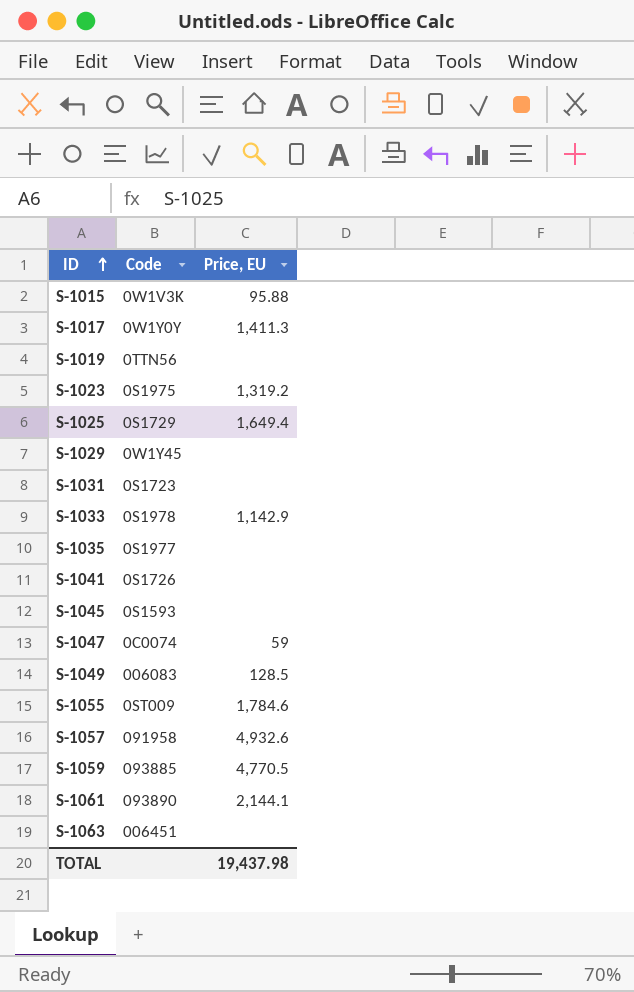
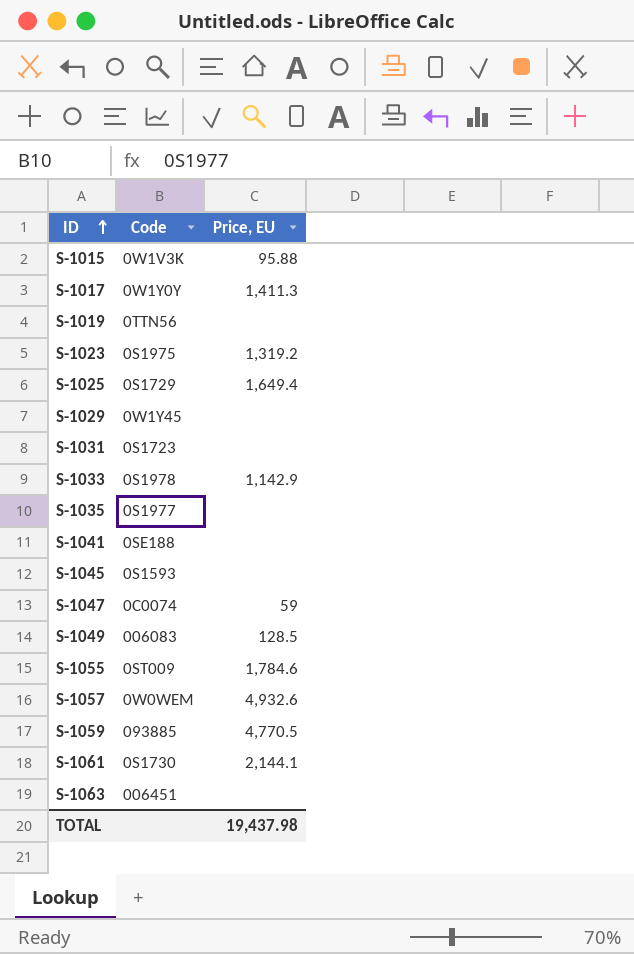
S-1041 | Code: 0S1726 -> 0SE188
S-1057 | Code: 091958 -> 0W0WEM
S-1061 | Code: 093890 -> 0S1730

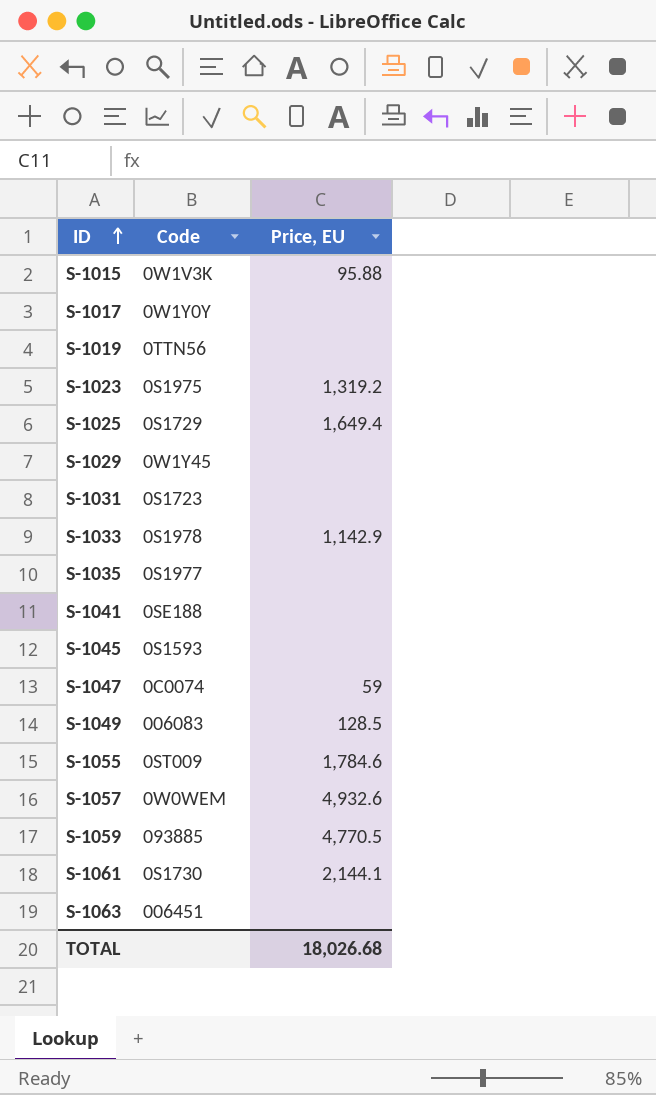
S-1017 | Price, EU: 1,411.3 -> none
TOTAL | Price, EU: 19,437.98 -> 18,026.68

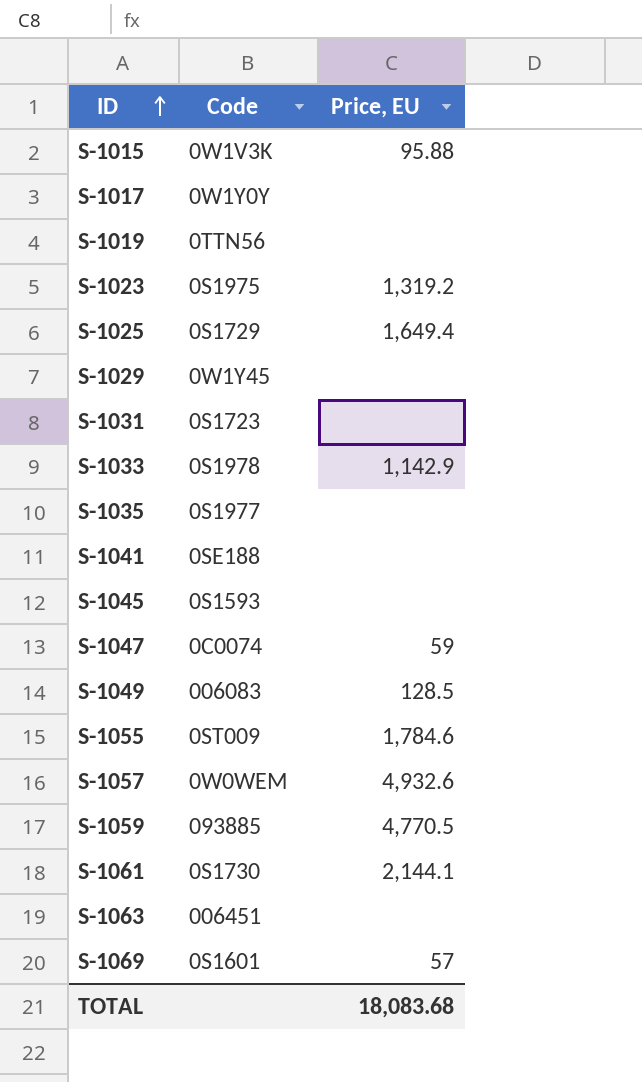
row S-1069: none -> 0S1601 | 57
TOTAL | Price, EU: 18,026.68 -> 18,083.68

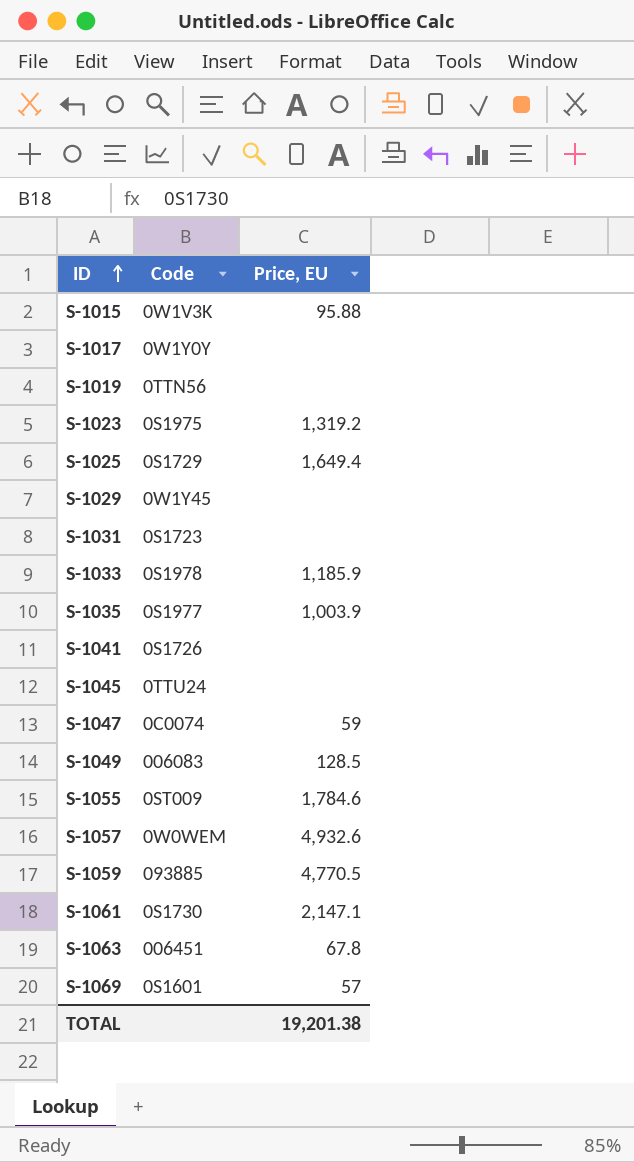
S-1033 | Price, EU: 1,142.9 -> 1,185.9
S-1035 | Price, EU: none -> 1,003.9
S-1041 | Code: 0SE188 -> 0S1726
S-1045 | Code: 0S1593 -> 0TTU24
S-1061 | Price, EU: 2,144.1 -> 2,147.1
S-1063 | Price, EU: none -> 67.8
TOTAL | Price, EU: 18,083.68 -> 19,201.38

